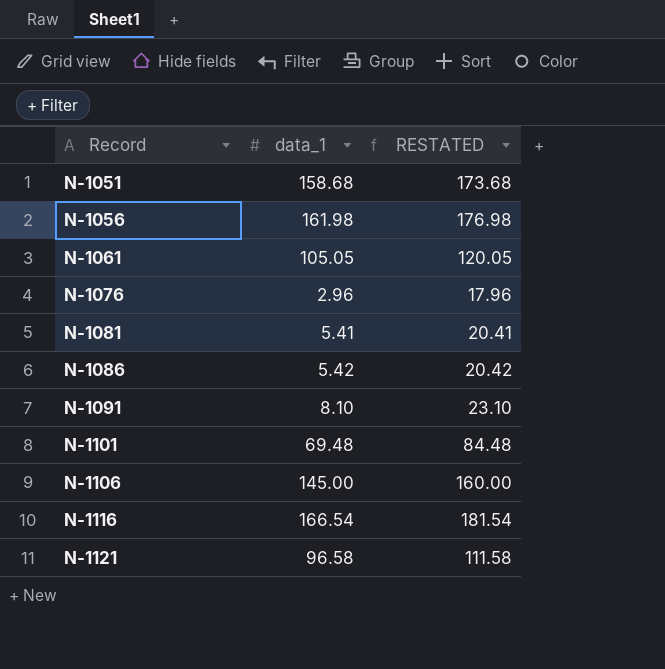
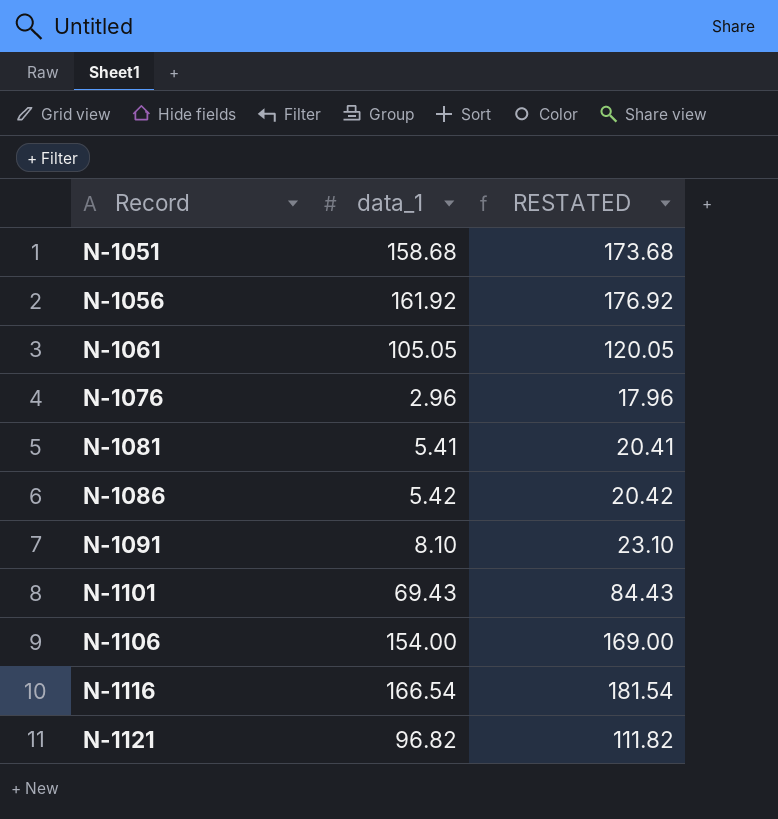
N-1056 | data_1: 161.98 -> 161.92
N-1056 | RESTATED: 176.98 -> 176.92
N-1101 | data_1: 69.48 -> 69.43
N-1101 | RESTATED: 84.48 -> 84.43
N-1106 | data_1: 145.00 -> 154.00
N-1106 | RESTATED: 160.00 -> 169.00
N-1121 | data_1: 96.58 -> 96.82
N-1121 | RESTATED: 111.58 -> 111.82

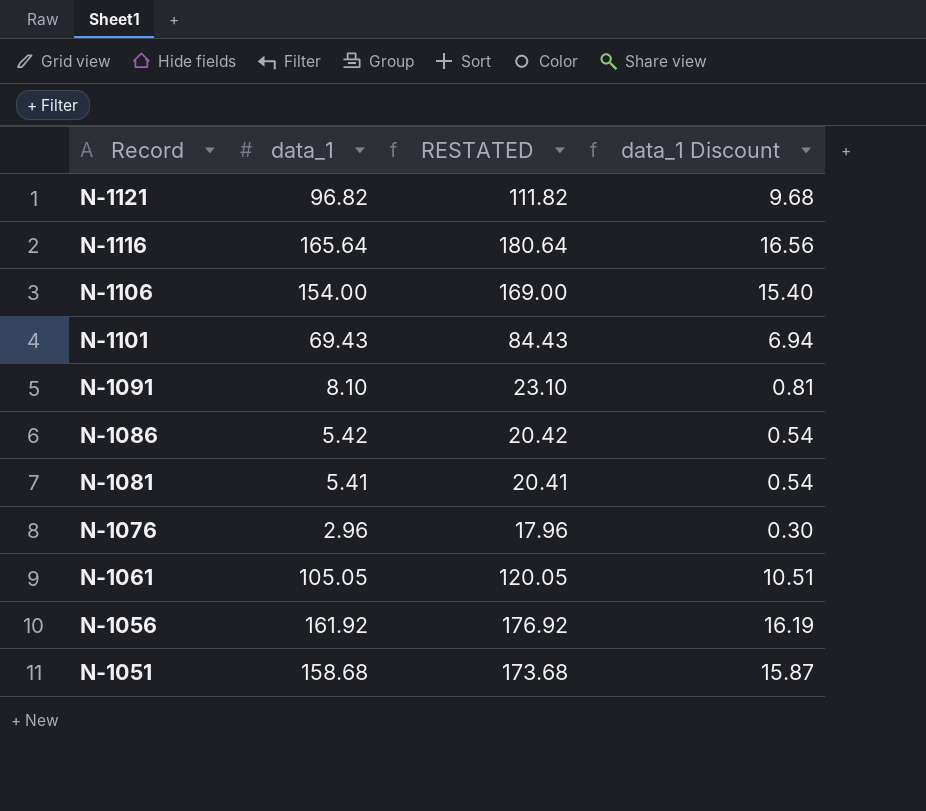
row order: Record ascending -> Record descending
column data_1 Discount | formula: none -> [data_1] * 0.1
N-1116 | data_1: 166.54 -> 165.64
N-1116 | RESTATED: 181.54 -> 180.64

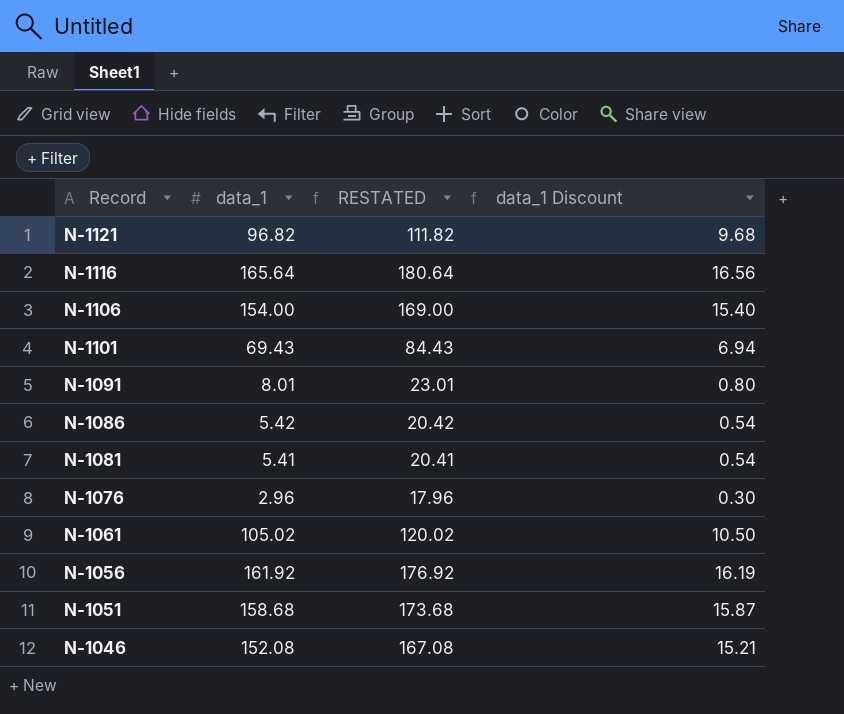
N-1091 | data_1: 8.10 -> 8.01
N-1091 | RESTATED: 23.10 -> 23.01
N-1091 | data_1 Discount: 0.81 -> 0.80
N-1061 | data_1: 105.05 -> 105.02
N-1061 | RESTATED: 120.05 -> 120.02
N-1061 | data_1 Discount: 10.51 -> 10.50
row N-1046: none -> 152.08 | 167.08 | 15.21

